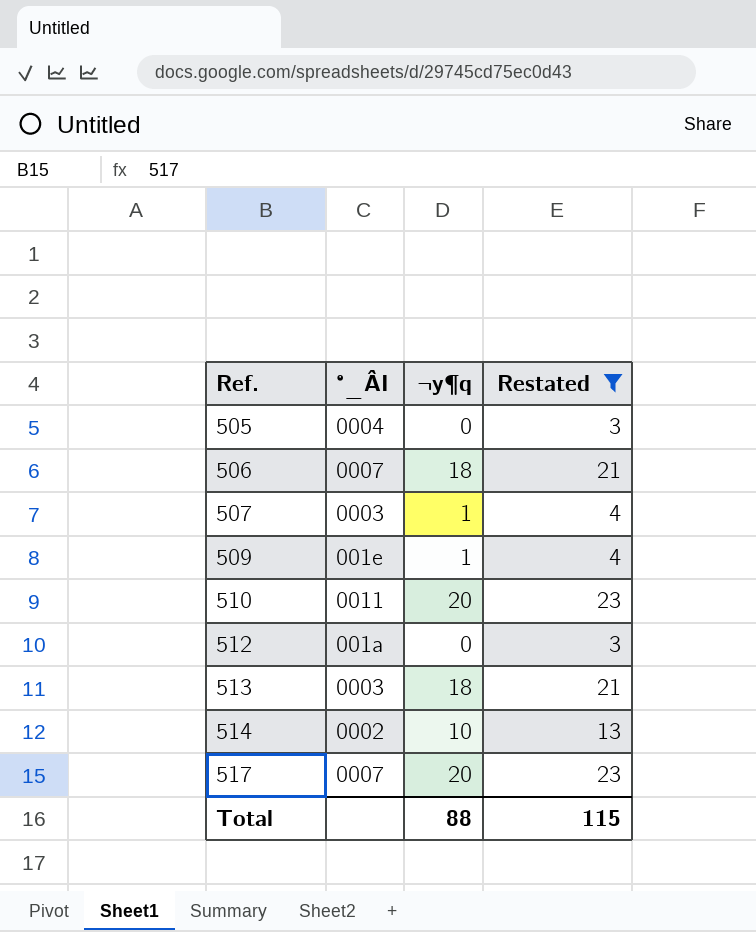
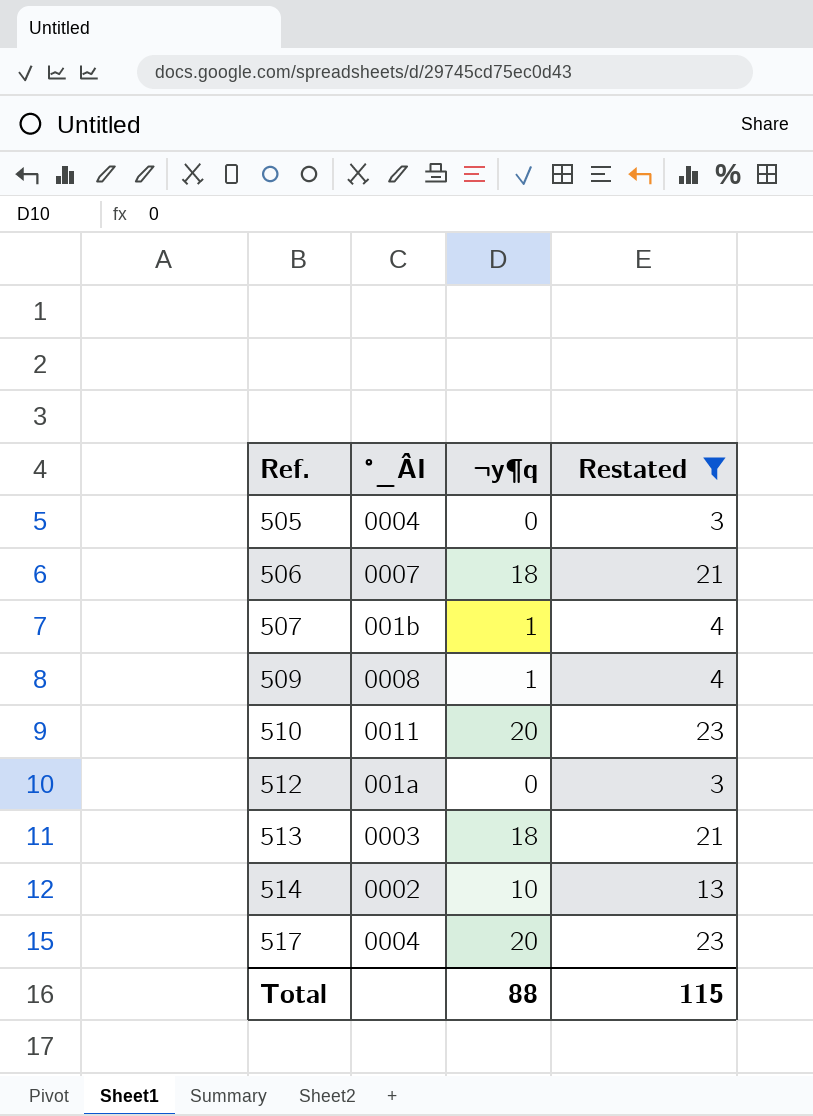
507 | °_ÂI: 0003 -> 001b
509 | °_ÂI: 001e -> 0008
517 | °_ÂI: 0007 -> 0004

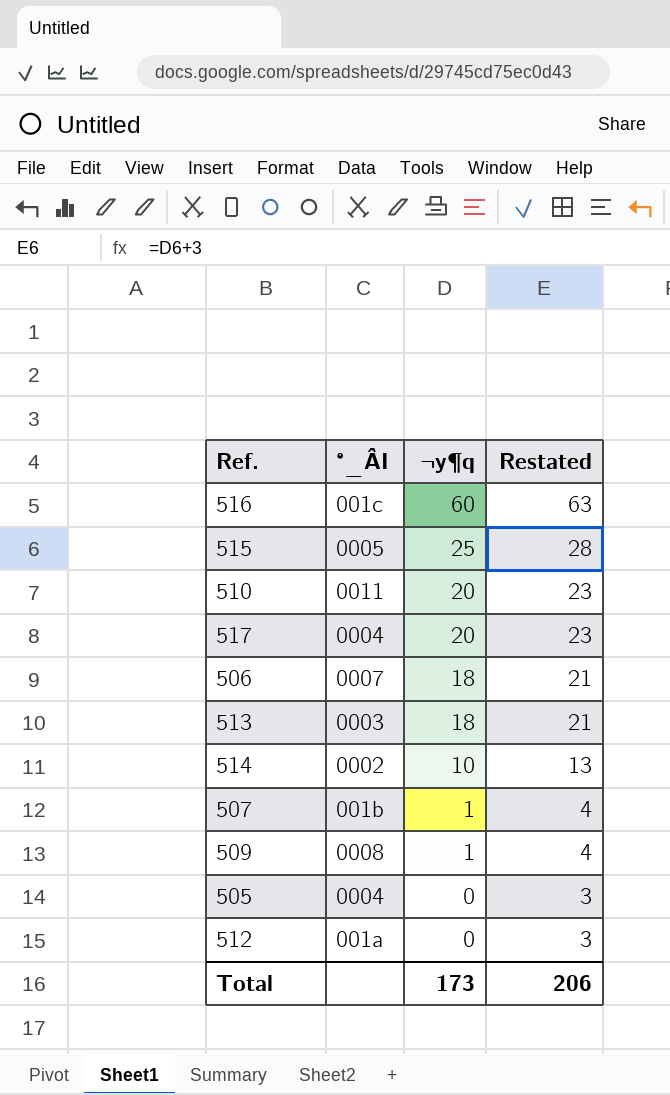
filter: Restated <= 23 -> none
row order: Ref. ascending -> ¬y¶q descending
Total | ¬y¶q: 88 -> 173
Total | Restated: 115 -> 206

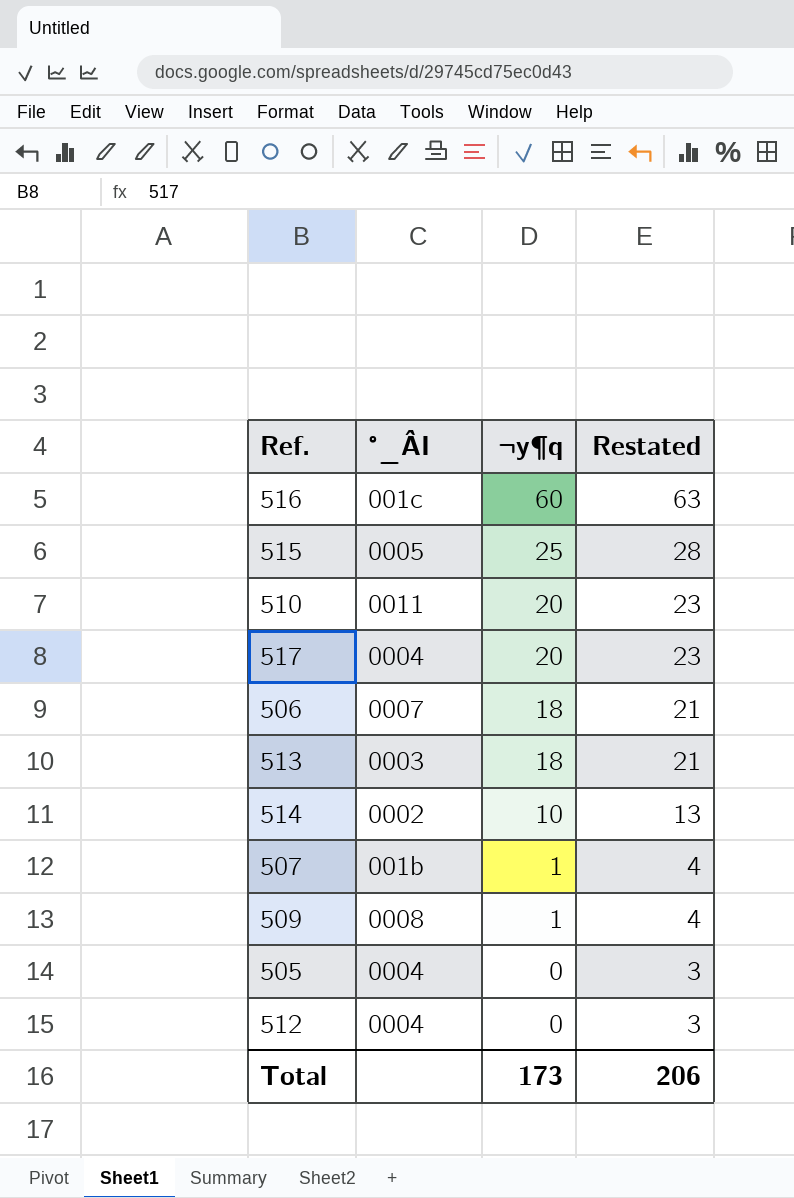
512 | °_ÂI: 001a -> 0004

